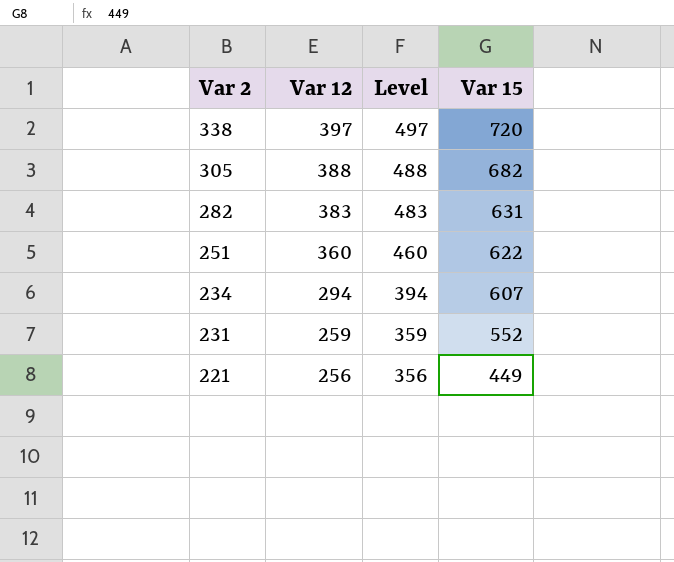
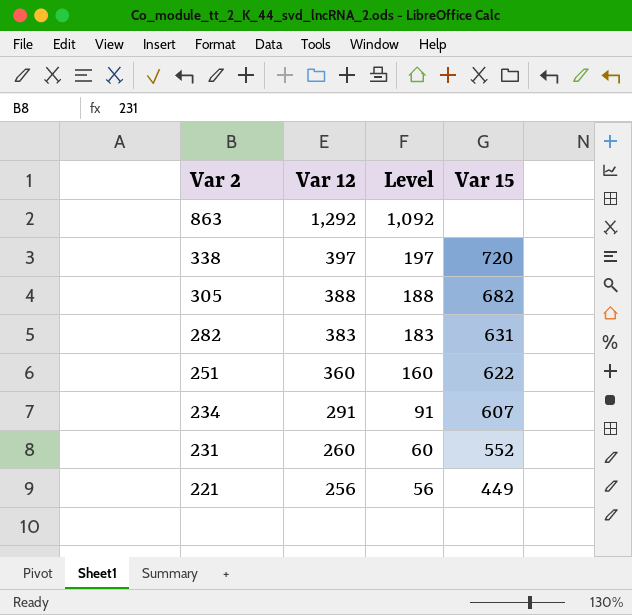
column Level | formula: [Var 12] + 100 -> [Var 12] - 200
row 863: none -> 1,292 | 1,092 | none
234 | Var 12: 294 -> 291
231 | Var 12: 259 -> 260

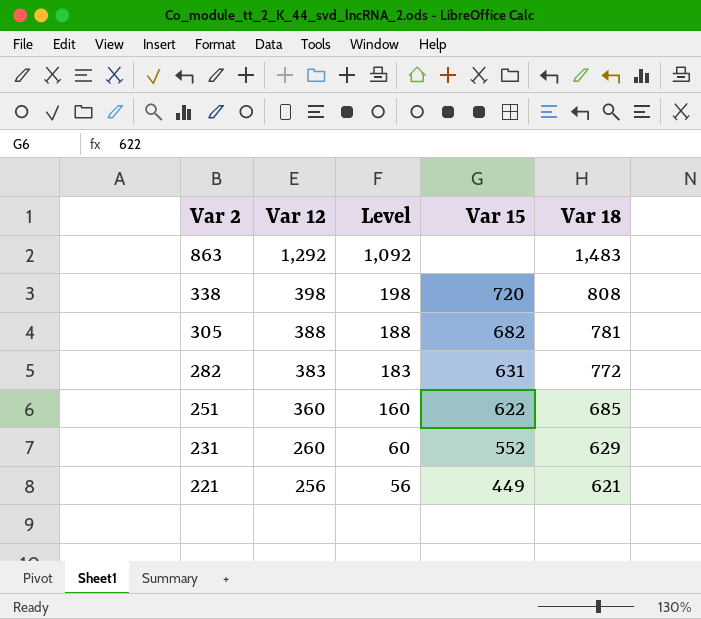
column Var 18 | position: none -> 5
row 234: 291 | 91 | 607 -> none
338 | Var 12: 397 -> 398
338 | Level: 197 -> 198

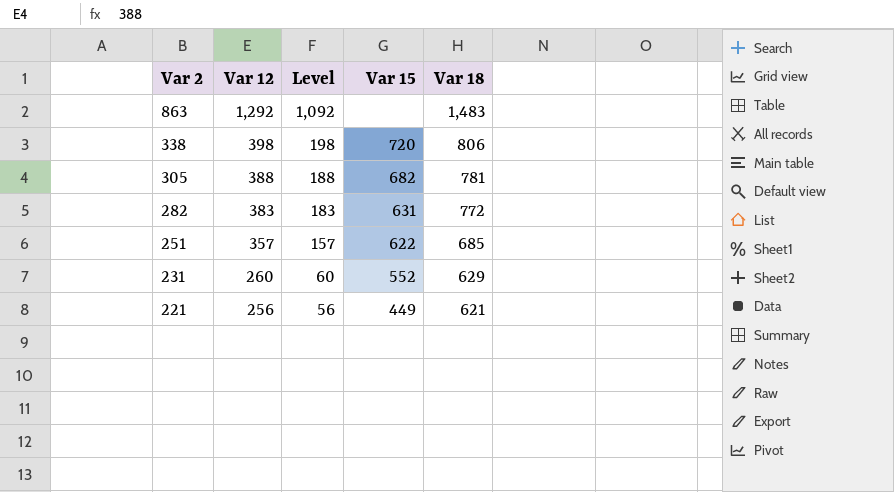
338 | Var 18: 808 -> 806
251 | Var 12: 360 -> 357
251 | Level: 160 -> 157

